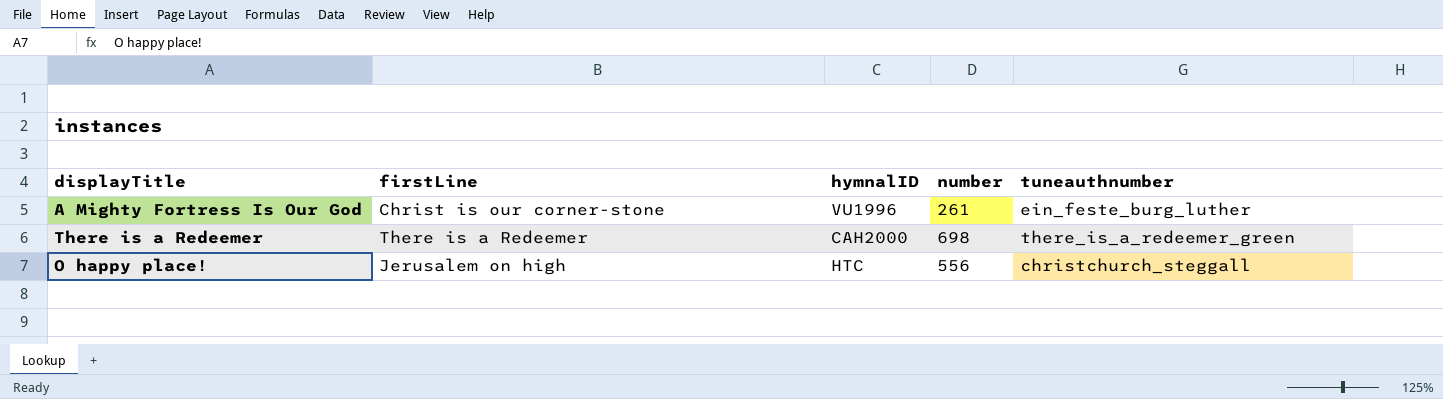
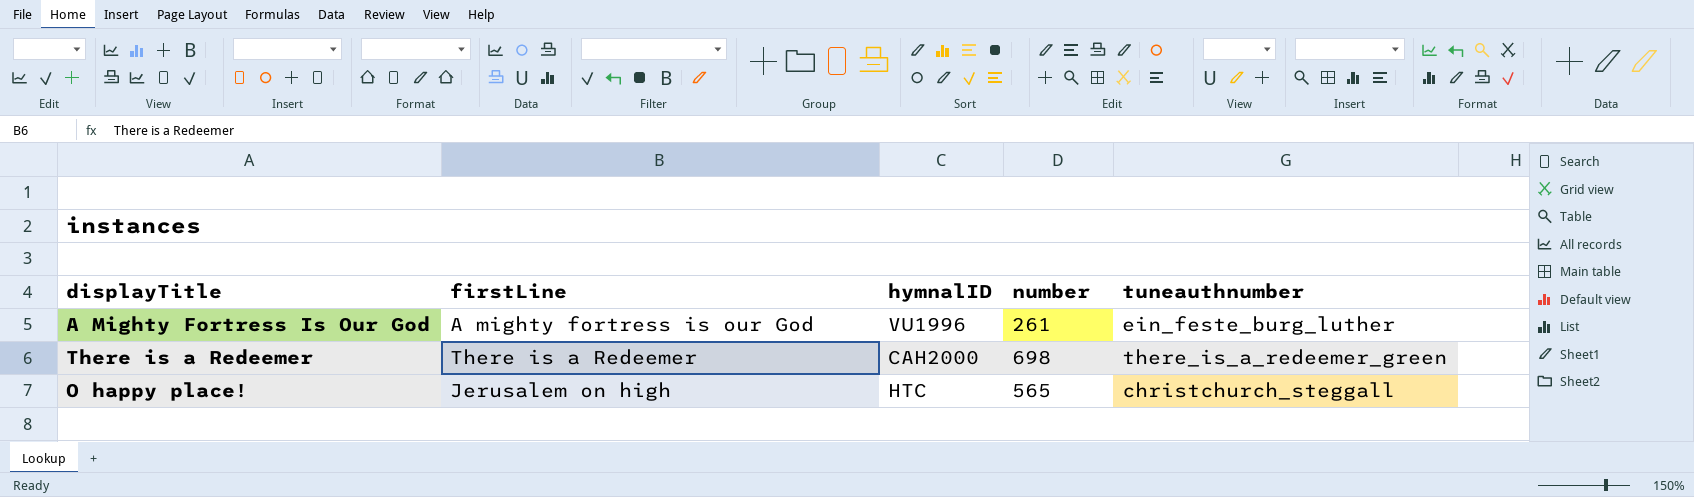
A Mighty Fortress Is Our God | firstLine: Christ is our corner-stone -> A mighty fortress is our God
O happy place! | number: 556 -> 565

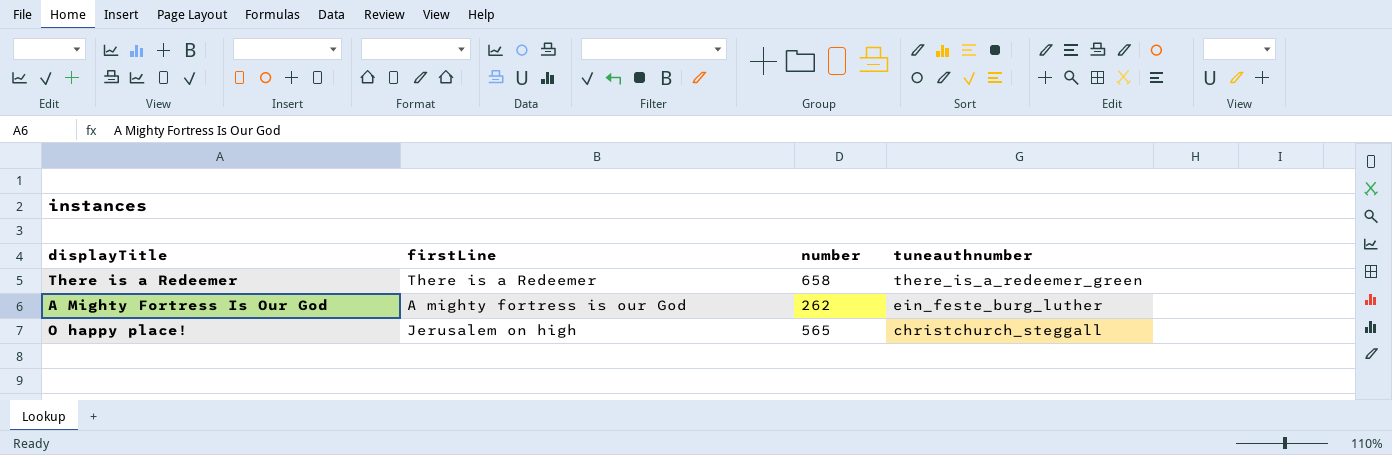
row order: none -> tuneauthnumber descending
column hymnalID | position: 3 -> none
There is a Redeemer | number: 698 -> 658
A Mighty Fortress Is Our God | number: 261 -> 262

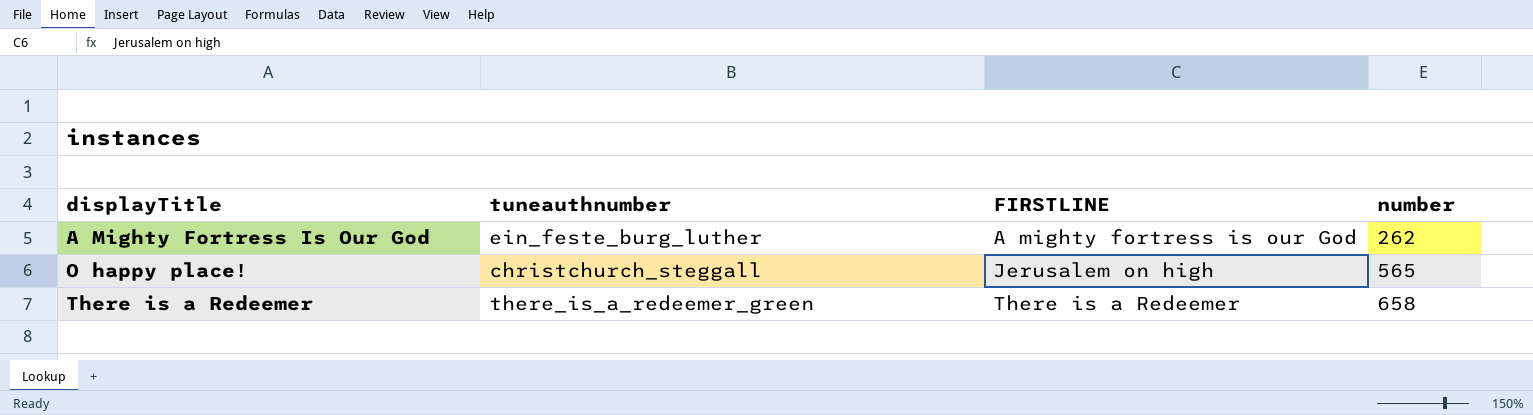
row order: tuneauthnumber descending -> displayTitle ascending
column tuneauthnumber | position: 4 -> 2
column name: firstLine -> FIRSTLINE

